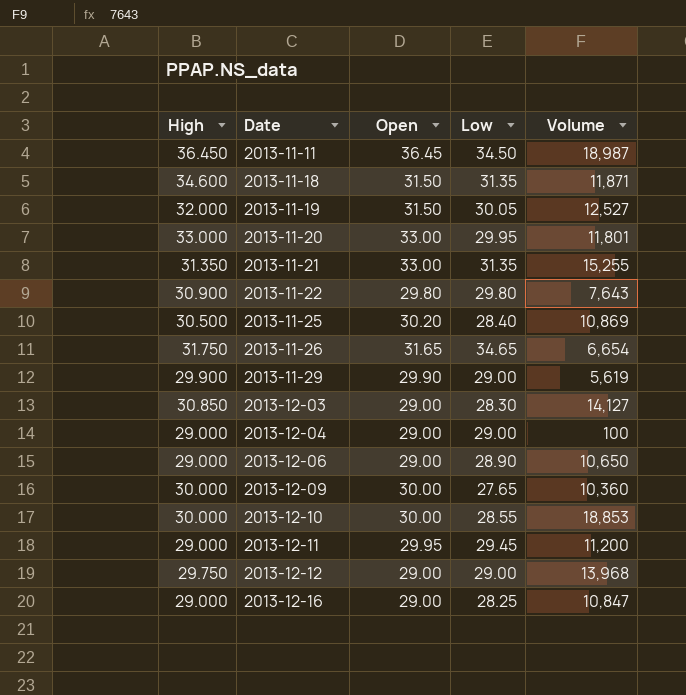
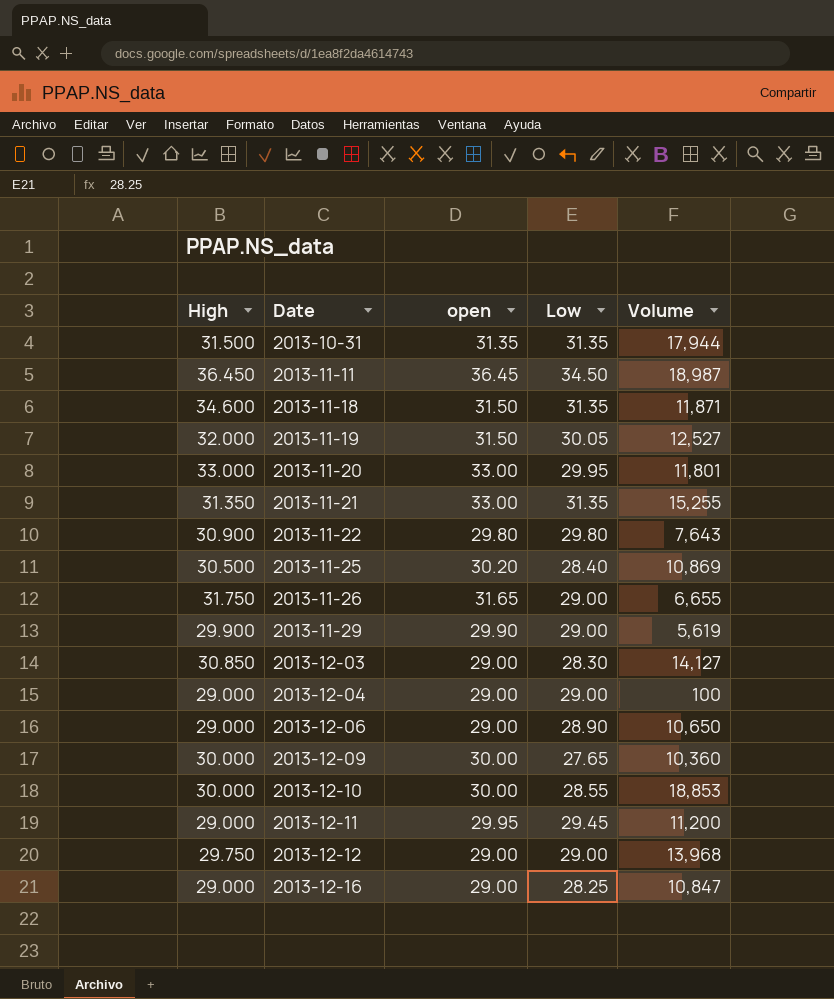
column name: Open -> open
row 2013-10-31: none -> 31.500 | 31.35 | 31.35 | 17,944
2013-11-26 | Low: 34.65 -> 29.00
2013-11-26 | Volume: 6,654 -> 6,655

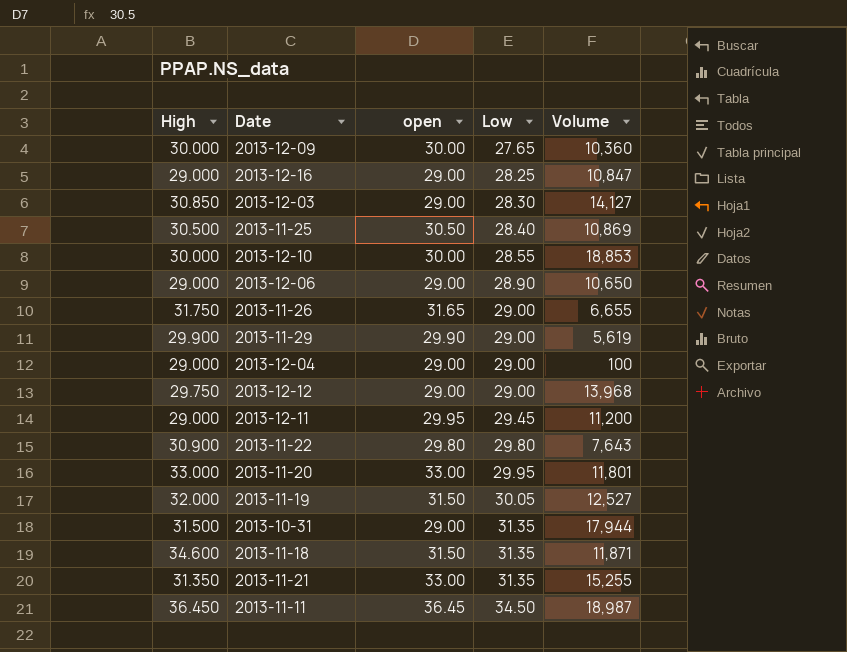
row order: Date ascending -> Low ascending
2013-11-25 | open: 30.20 -> 30.50
2013-10-31 | open: 31.35 -> 29.00

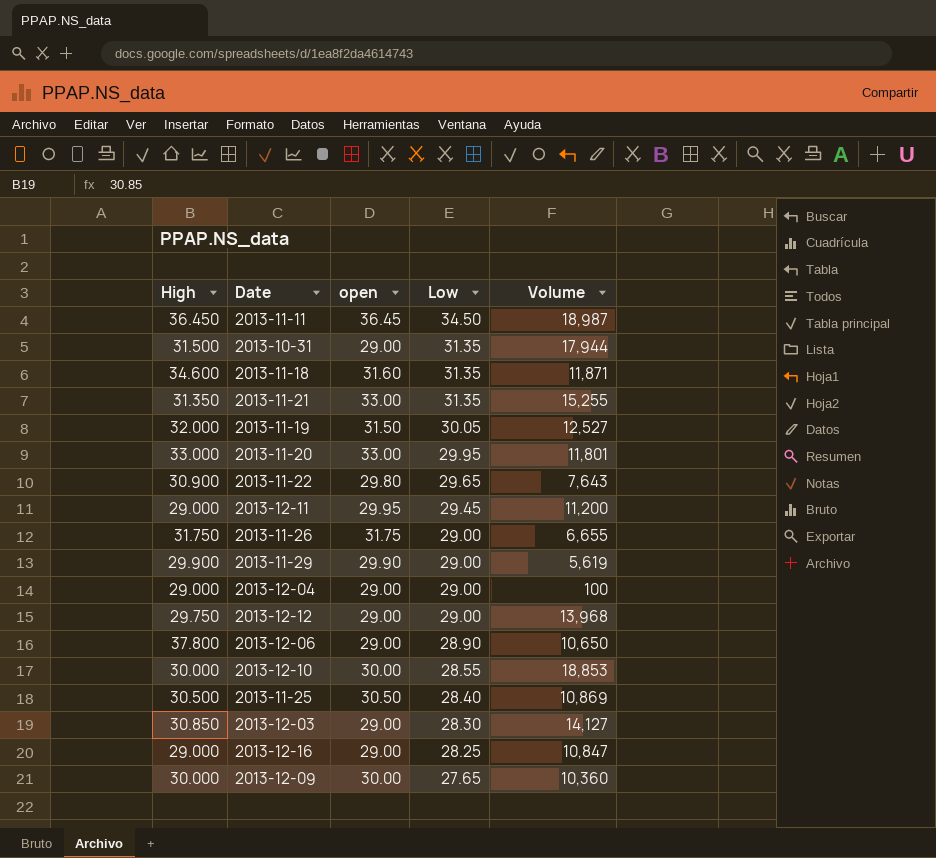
row order: Low ascending -> Low descending
2013-11-18 | open: 31.50 -> 31.60
2013-11-22 | Low: 29.80 -> 29.65
2013-11-26 | open: 31.65 -> 31.75
2013-12-06 | High: 29.000 -> 37.800

